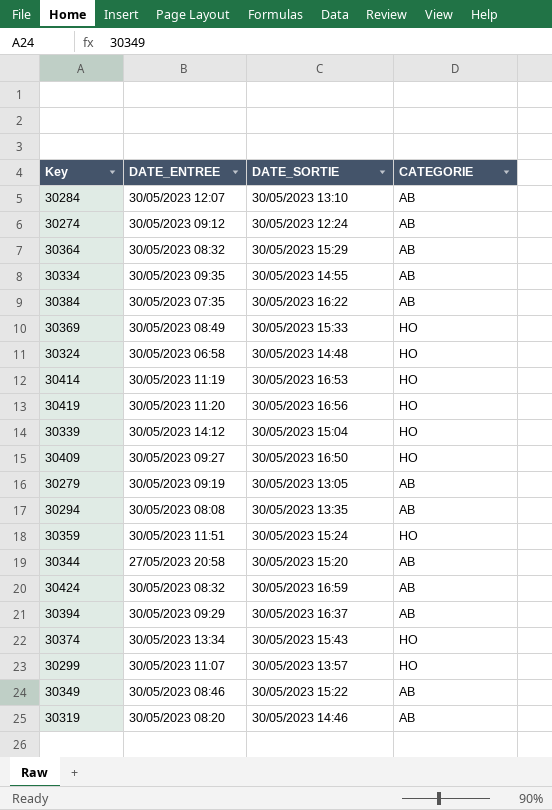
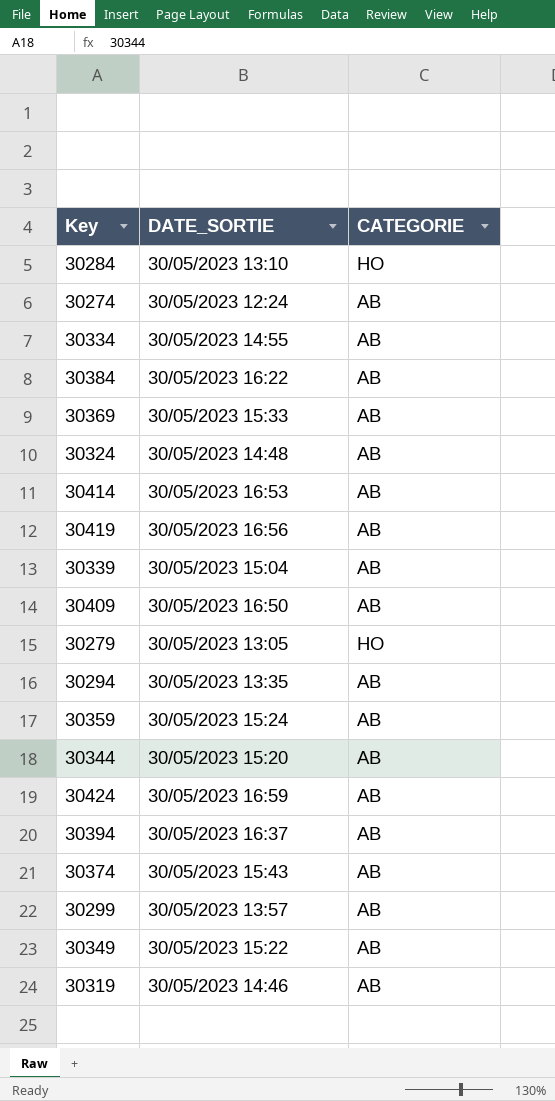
column DATE_ENTREE | position: 2 -> none
row 30364: 30/05/2023 08:32 | 30/05/2023 15:29 | AB -> none
30284 | CATEGORIE: AB -> HO
30369 | CATEGORIE: HO -> AB
30324 | CATEGORIE: HO -> AB
30414 | CATEGORIE: HO -> AB
30419 | CATEGORIE: HO -> AB
30339 | CATEGORIE: HO -> AB
30409 | CATEGORIE: HO -> AB
30279 | CATEGORIE: AB -> HO
30359 | CATEGORIE: HO -> AB
30374 | CATEGORIE: HO -> AB
30299 | CATEGORIE: HO -> AB

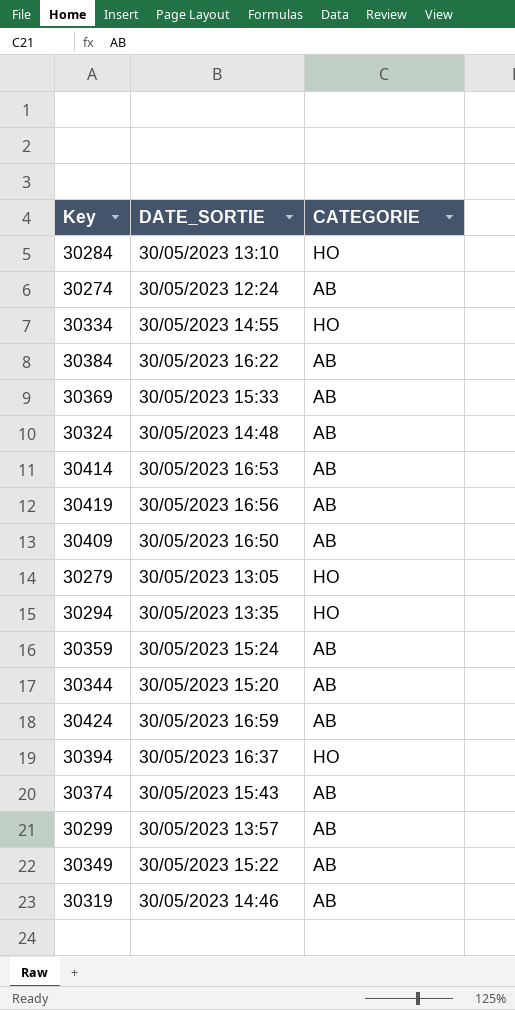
row 30339: 30/05/2023 15:04 | AB -> none
30334 | CATEGORIE: AB -> HO
30294 | CATEGORIE: AB -> HO
30394 | CATEGORIE: AB -> HO

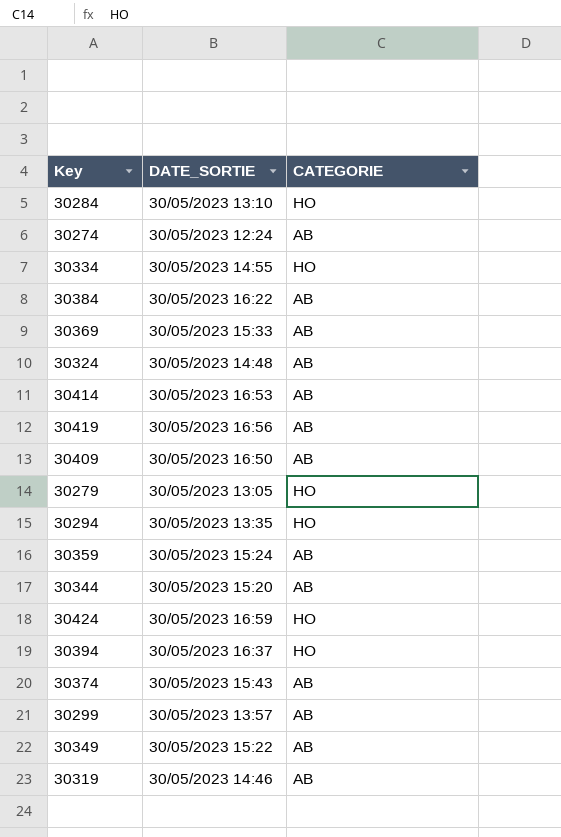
30424 | CATEGORIE: AB -> HO

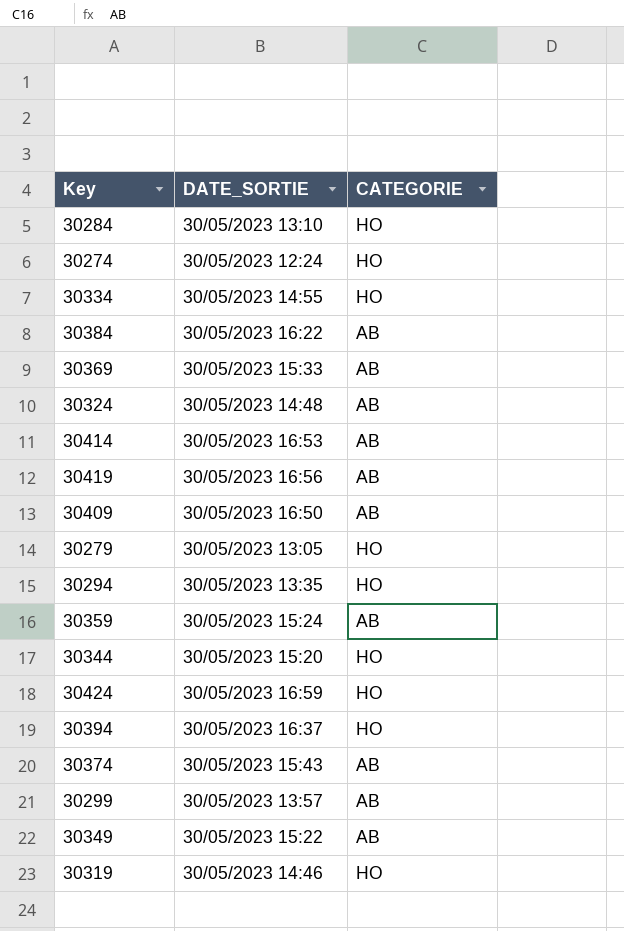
30274 | CATEGORIE: AB -> HO
30344 | CATEGORIE: AB -> HO
30319 | CATEGORIE: AB -> HO

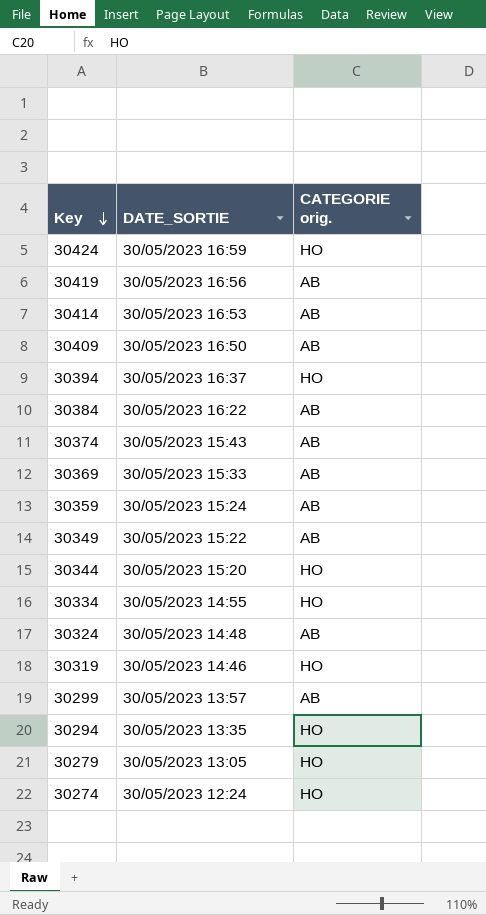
row order: none -> Key descending
column name: CATEGORIE -> CATEGORIE orig.
row 30284: 30/05/2023 13:10 | HO -> none

